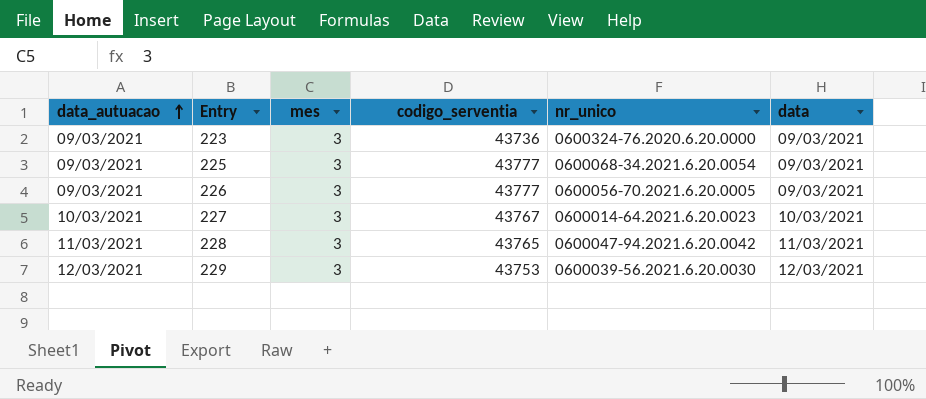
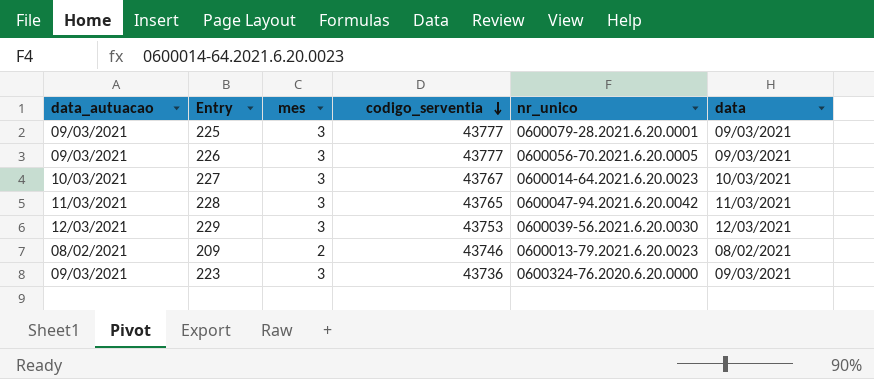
row order: data_autuacao ascending -> codigo_serventia descending
225 | nr_unico: 0600068-34.2021.6.20.0054 -> 0600079-28.2021.6.20.0001
row 209: none -> 08/02/2021 | 2 | 43746 | 0600013-79.2021.6.20.0023 | 08/02/2021

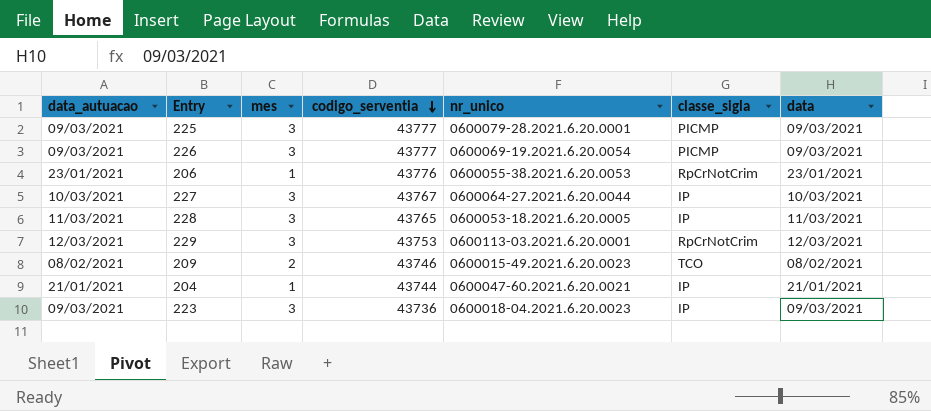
column classe_sigla | position: none -> 6
226 | nr_unico: 0600056-70.2021.6.20.0005 -> 0600069-19.2021.6.20.0054
row 206: none -> 23/01/2021 | 1 | 43776 | 0600055-38.2021.6.20.0053 | RpCrNotCrim | 23/01/2021
227 | nr_unico: 0600014-64.2021.6.20.0023 -> 0600064-27.2021.6.20.0044
228 | nr_unico: 0600047-94.2021.6.20.0042 -> 0600053-18.2021.6.20.0005
229 | nr_unico: 0600039-56.2021.6.20.0030 -> 0600113-03.2021.6.20.0001
209 | nr_unico: 0600013-79.2021.6.20.0023 -> 0600015-49.2021.6.20.0023
row 204: none -> 21/01/2021 | 1 | 43744 | 0600047-60.2021.6.20.0021 | IP | 21/01/2021
223 | nr_unico: 0600324-76.2020.6.20.0000 -> 0600018-04.2021.6.20.0023

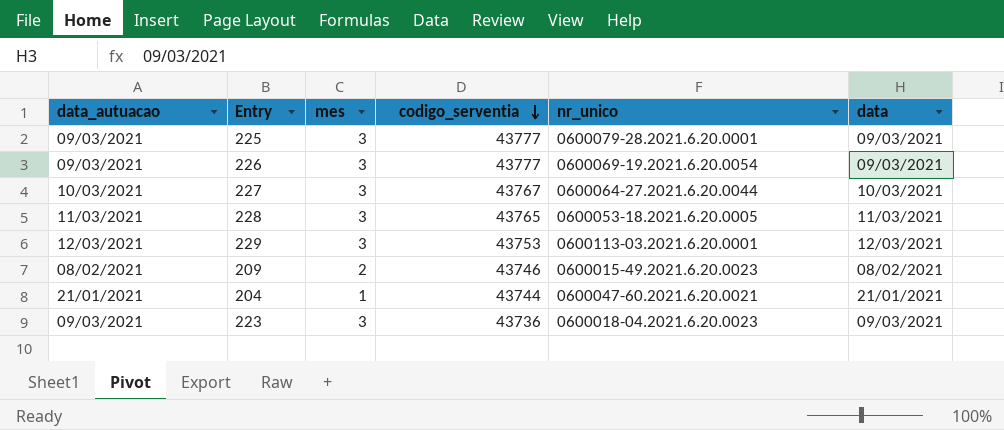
column classe_sigla | position: 6 -> none
row 206: 23/01/2021 | 1 | 43776 | 0600055-38.2021.6.20.0053 | RpCrNotCrim | 23/01/2021 -> none

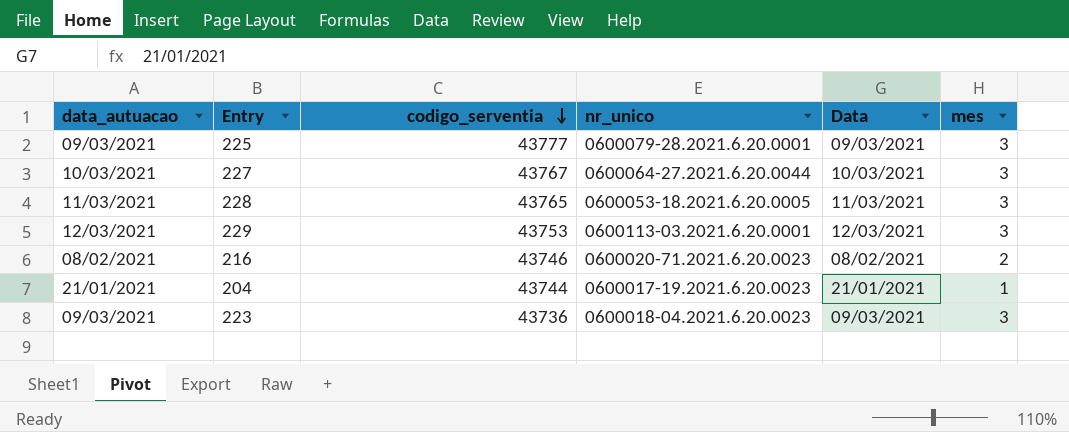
column name: data -> Data
column mes | position: 3 -> 6
row 226: 09/03/2021 | 3 | 43777 | 0600069-19.2021.6.20.0054 | 09/03/2021 -> none
row 209: 08/02/2021 | 2 | 43746 | 0600015-49.2021.6.20.0023 | 08/02/2021 -> none
row 216: none -> 08/02/2021 | 43746 | 0600020-71.2021.6.20.0023 | 08/02/2021 | 2
204 | nr_unico: 0600047-60.2021.6.20.0021 -> 0600017-19.2021.6.20.0023

